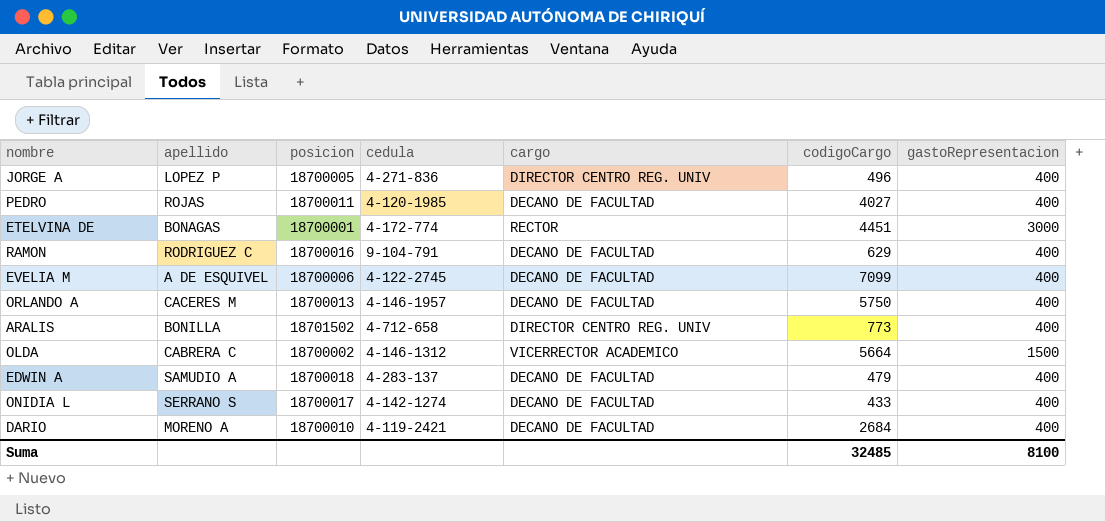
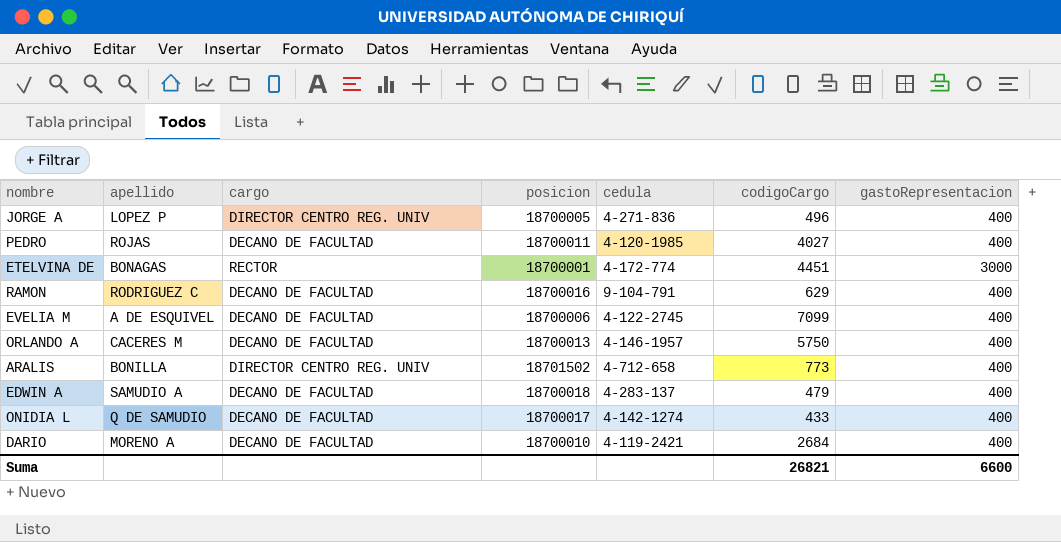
column cargo | position: 5 -> 3
row OLDA: CABRERA C | 18700002 | 4-146-1312 | VICERRECTOR ACADEMICO | 5664 | 1500 -> none
ONIDIA L | apellido: SERRANO S -> Q DE SAMUDIO
Suma | codigoCargo: 32485 -> 26821
Suma | gastoRepresentacion: 8100 -> 6600

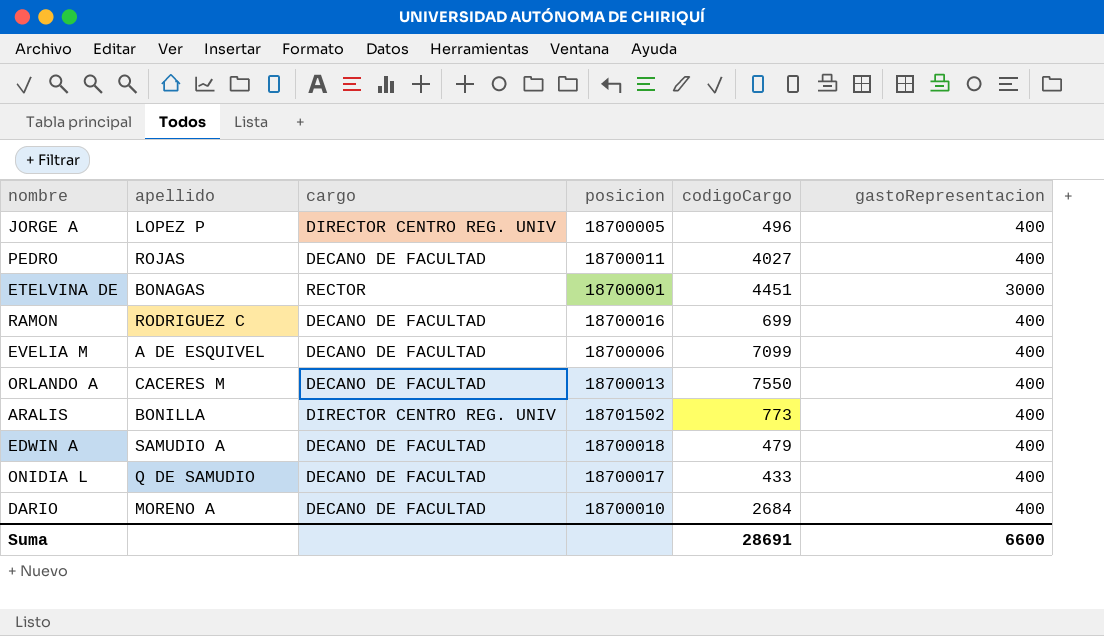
column cedula | position: 5 -> none
RAMON | codigoCargo: 629 -> 699
ORLANDO A | codigoCargo: 5750 -> 7550
Suma | codigoCargo: 26821 -> 28691

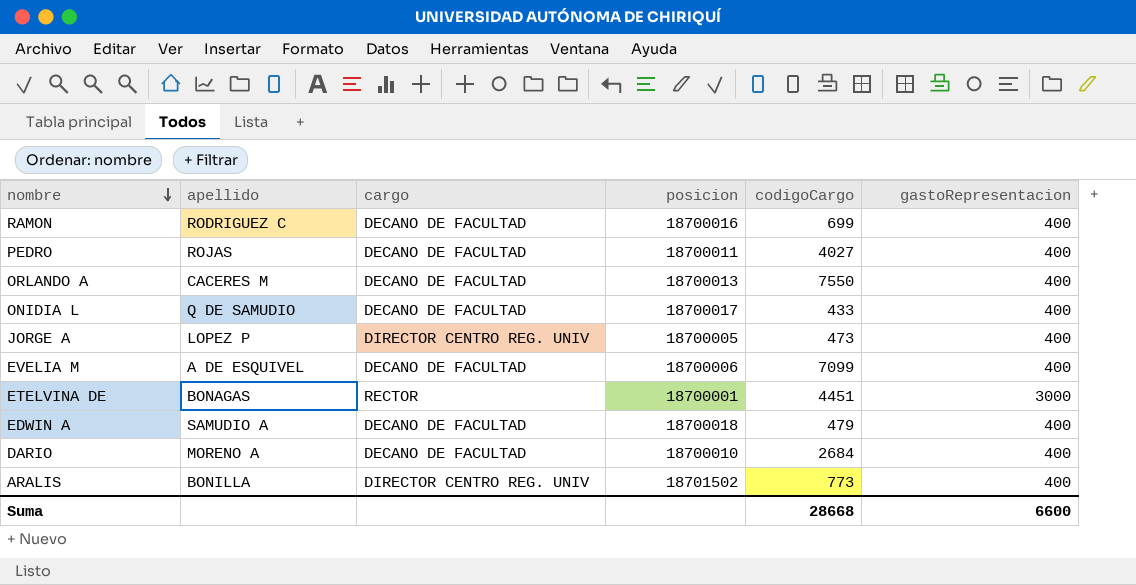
row order: none -> nombre descending
JORGE A | codigoCargo: 496 -> 473
Suma | codigoCargo: 28691 -> 28668

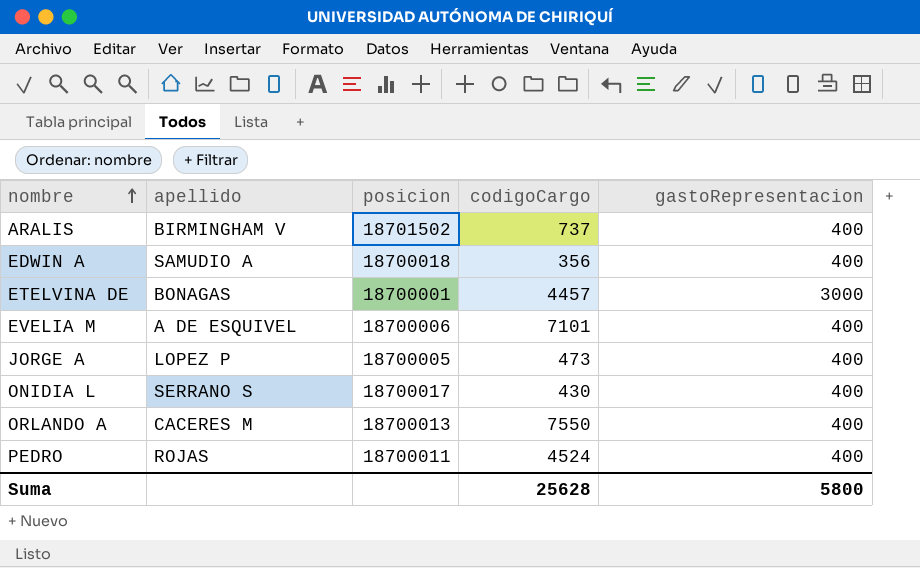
row order: nombre descending -> nombre ascending
column cargo | position: 3 -> none
row RAMON: RODRIGUEZ C | DECANO DE FACULTAD | 18700016 | 699 | 400 -> none
row DARIO: MORENO A | DECANO DE FACULTAD | 18700010 | 2684 | 400 -> none
ARALIS | apellido: BONILLA -> BIRMINGHAM V
ARALIS | codigoCargo: 773 -> 737
EDWIN A | codigoCargo: 479 -> 356
ETELVINA DE | codigoCargo: 4451 -> 4457
EVELIA M | codigoCargo: 7099 -> 7101
ONIDIA L | apellido: Q DE SAMUDIO -> SERRANO S
ONIDIA L | codigoCargo: 433 -> 430
PEDRO | codigoCargo: 4027 -> 4524
Suma | codigoCargo: 28668 -> 25628
Suma | gastoRepresentacion: 6600 -> 5800

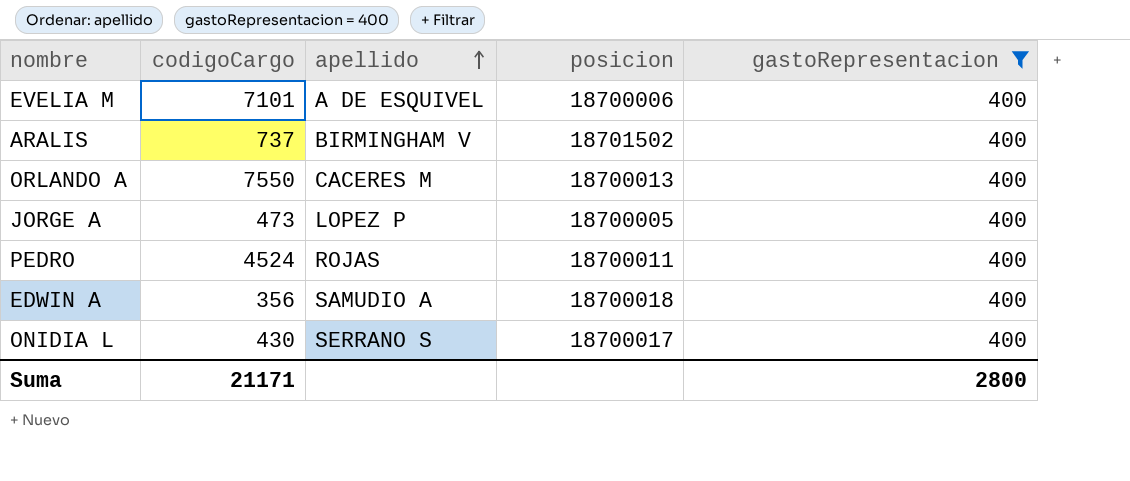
filter: none -> gastoRepresentacion = 400
row order: nombre ascending -> apellido ascending
column codigoCargo | position: 4 -> 2
Suma | codigoCargo: 25628 -> 21171
Suma | gastoRepresentacion: 5800 -> 2800

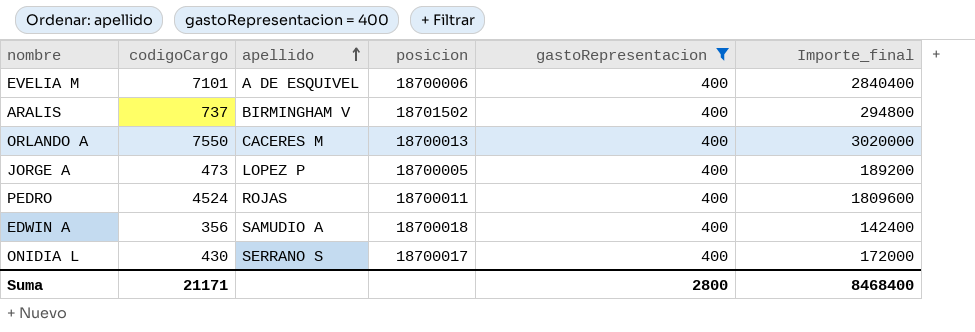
column Importe_final | formula: none -> [codigoCargo] * [gastoRepresentacion]

